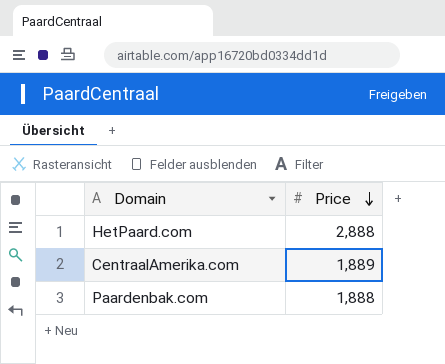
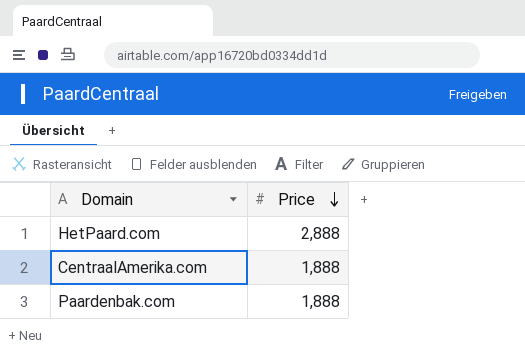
CentraalAmerika.com | Price: 1,889 -> 1,888

